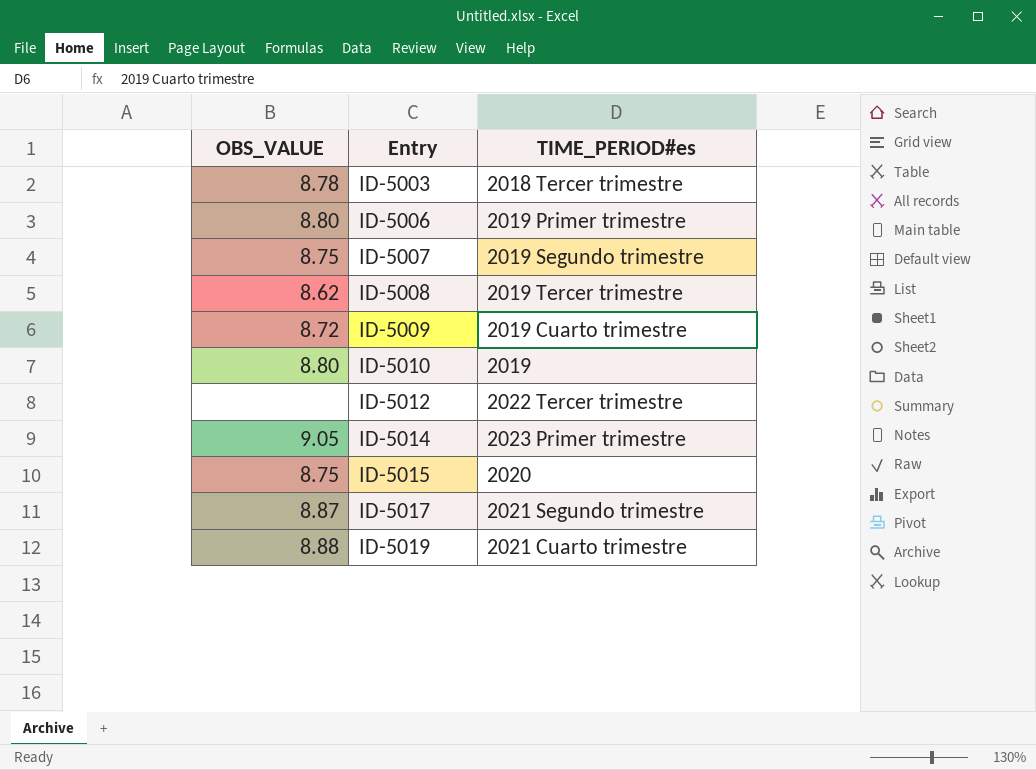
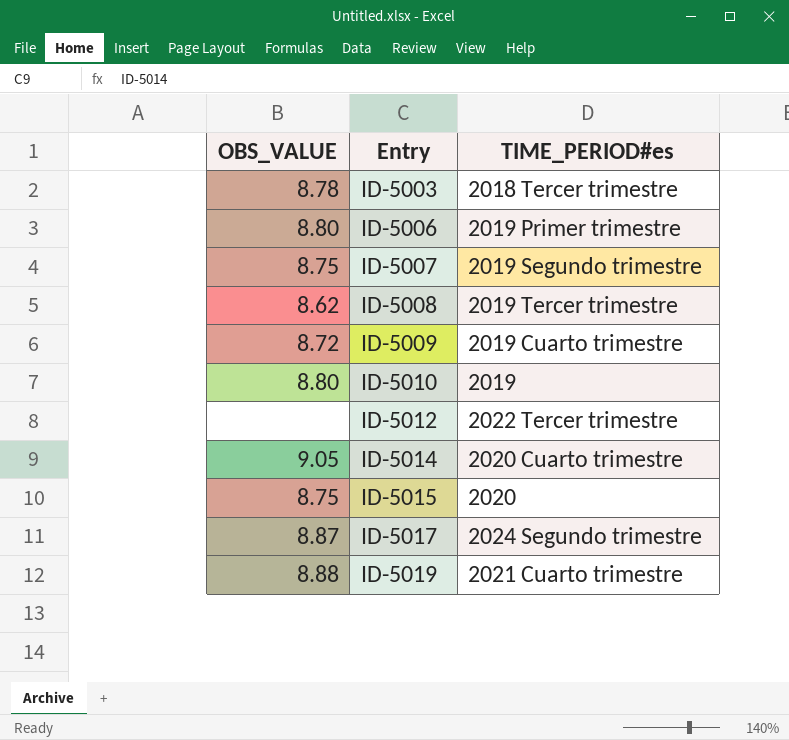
ID-5014 | TIME_PERIOD#es: 2023 Primer trimestre -> 2020 Cuarto trimestre
ID-5017 | TIME_PERIOD#es: 2021 Segundo trimestre -> 2024 Segundo trimestre

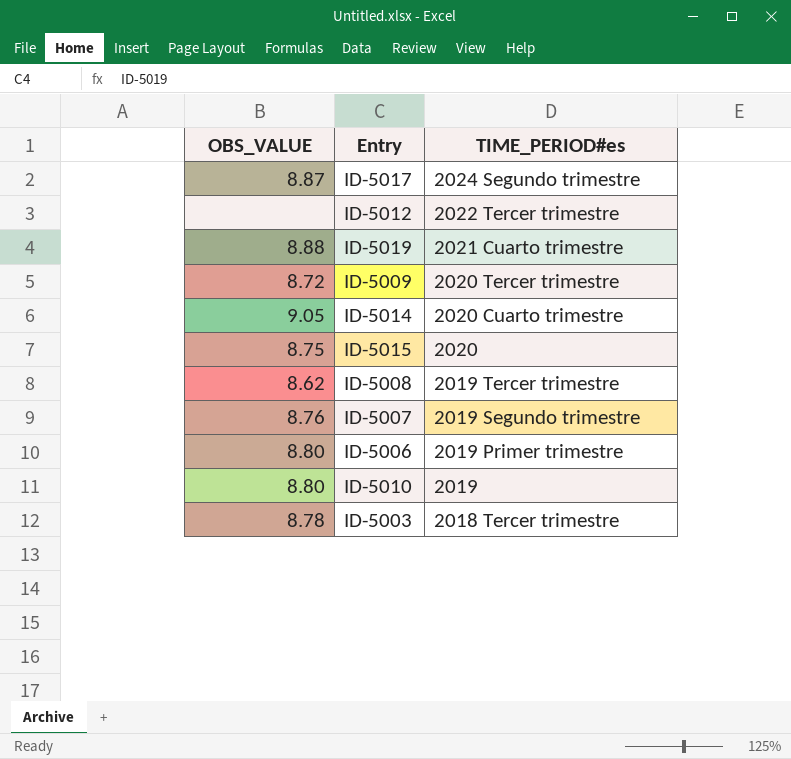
row order: Entry ascending -> TIME_PERIOD#es descending
ID-5009 | TIME_PERIOD#es: 2019 Cuarto trimestre -> 2020 Tercer trimestre
ID-5007 | OBS_VALUE: 8.75 -> 8.76

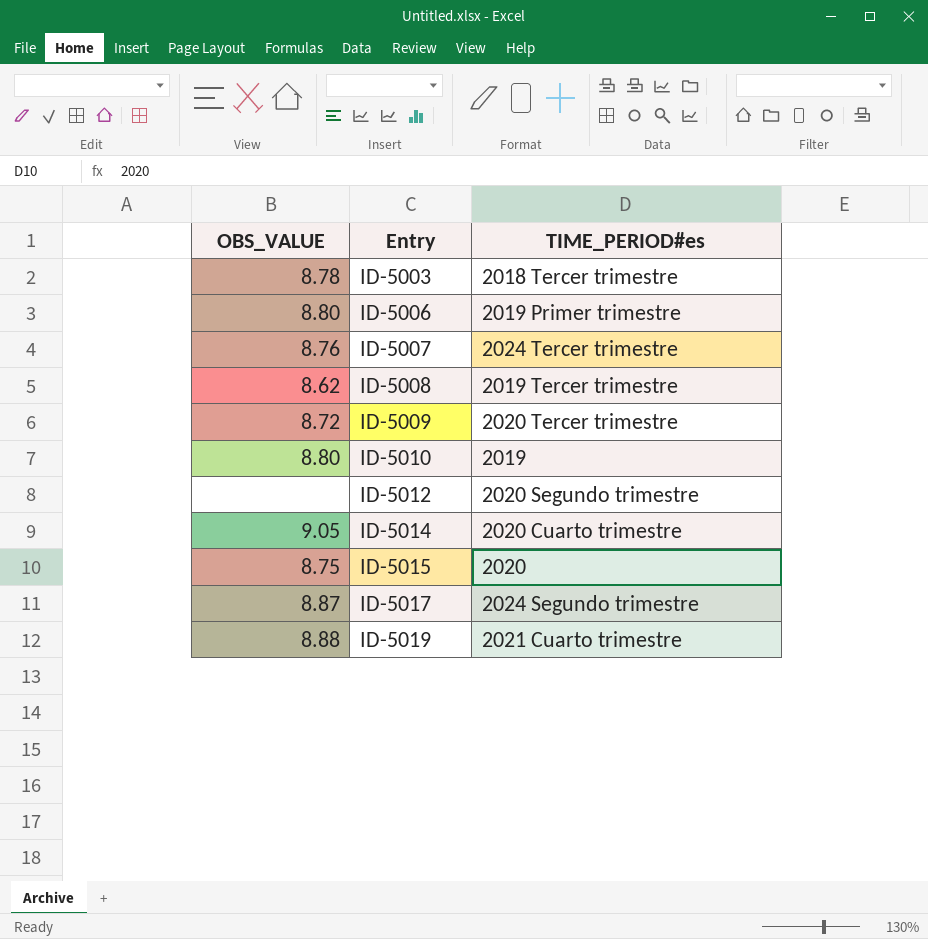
row order: TIME_PERIOD#es descending -> Entry ascending
ID-5007 | TIME_PERIOD#es: 2019 Segundo trimestre -> 2024 Tercer trimestre
ID-5012 | TIME_PERIOD#es: 2022 Tercer trimestre -> 2020 Segundo trimestre

